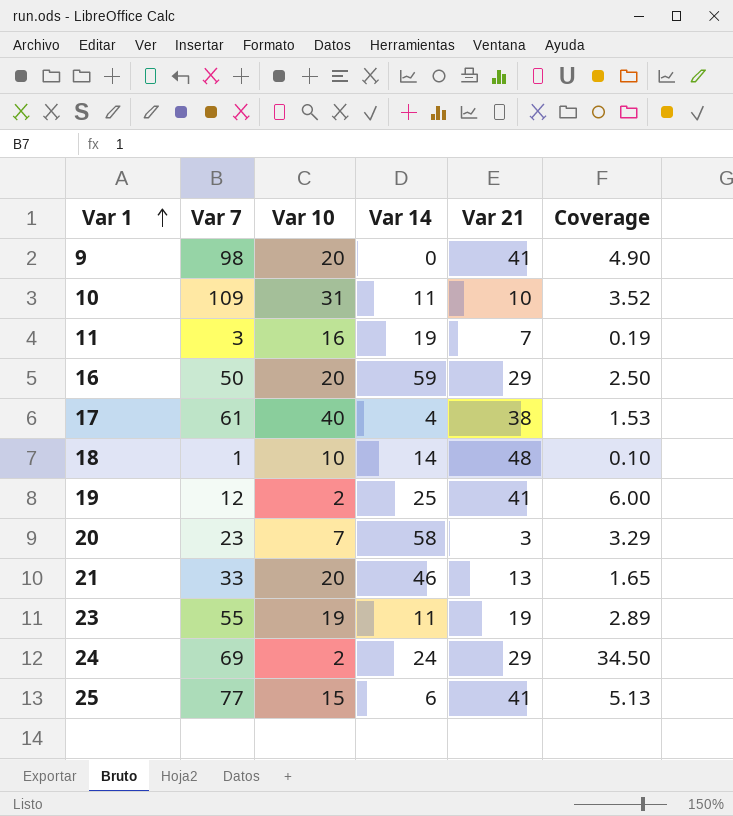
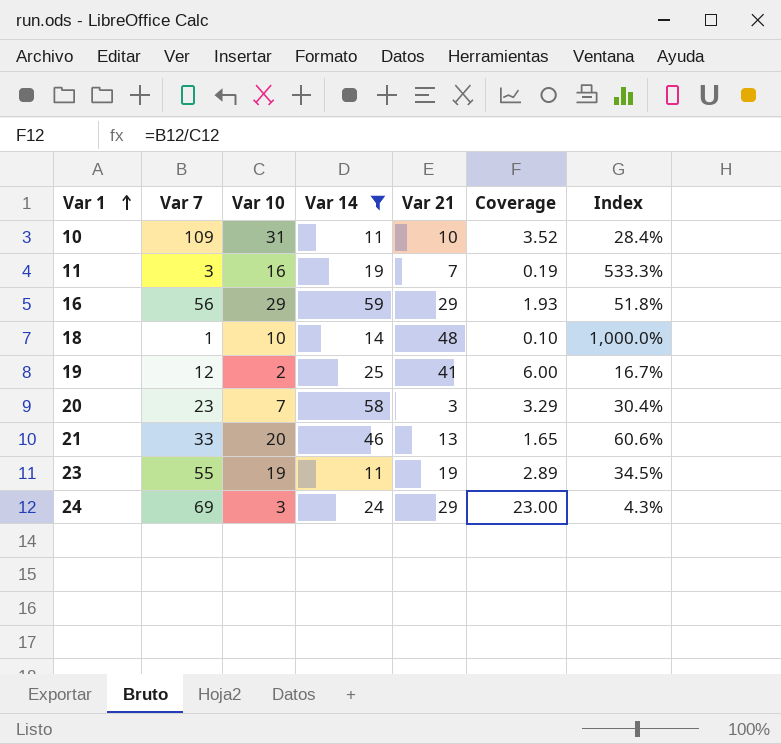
filter: none -> Var 14 >= 11
column Index | formula: none -> [Var 10] / [Var 7]
16 | Var 7: 50 -> 56
16 | Var 10: 20 -> 29
16 | Coverage: 2.50 -> 1.93
24 | Var 10: 2 -> 3
24 | Coverage: 34.50 -> 23.00

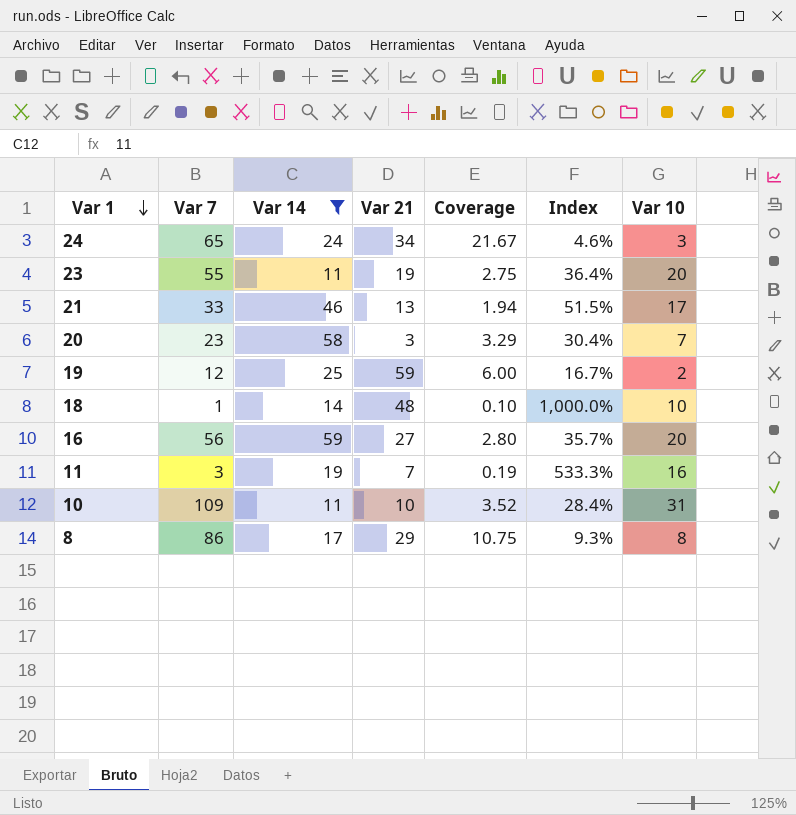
row order: Var 1 ascending -> Var 1 descending
column Var 10 | position: 3 -> 7
24 | Var 7: 69 -> 65
24 | Var 21: 29 -> 34
24 | Coverage: 23.00 -> 21.67
24 | Index: 4.3% -> 4.6%
23 | Coverage: 2.89 -> 2.75
23 | Index: 34.5% -> 36.4%
23 | Var 10: 19 -> 20
21 | Coverage: 1.65 -> 1.94
21 | Index: 60.6% -> 51.5%
21 | Var 10: 20 -> 17
19 | Var 21: 41 -> 59
16 | Var 21: 29 -> 27
16 | Coverage: 1.93 -> 2.80
16 | Index: 51.8% -> 35.7%
16 | Var 10: 29 -> 20
row 8: none -> 86 | 17 | 29 | 10.75 | 9.3% | 8

